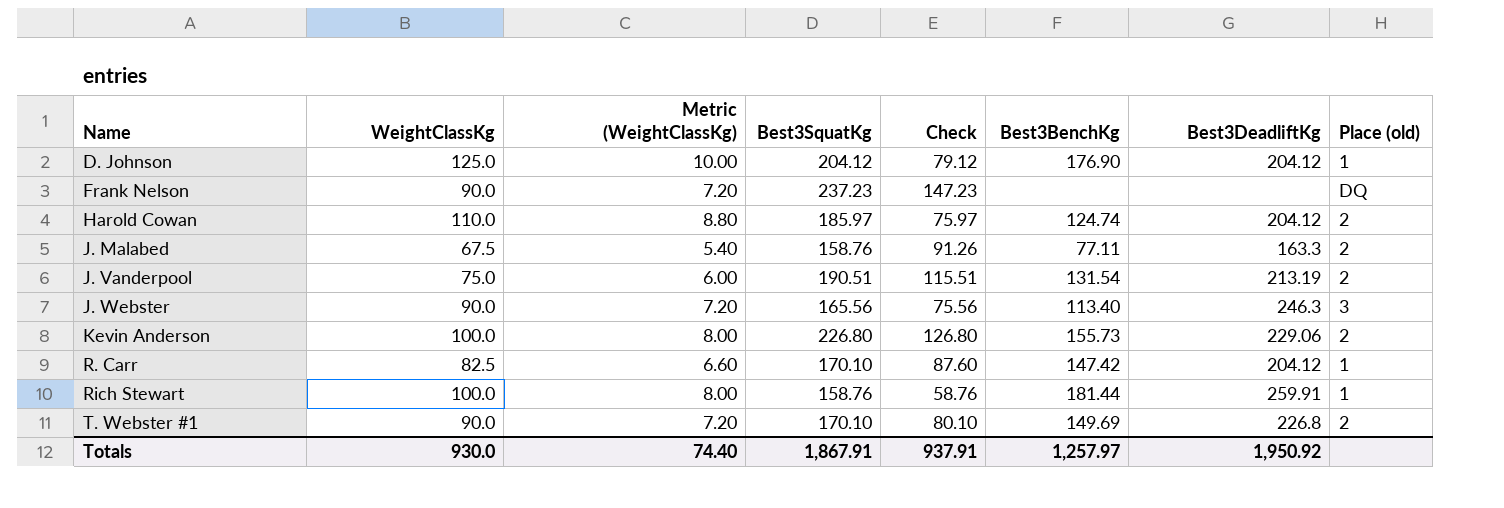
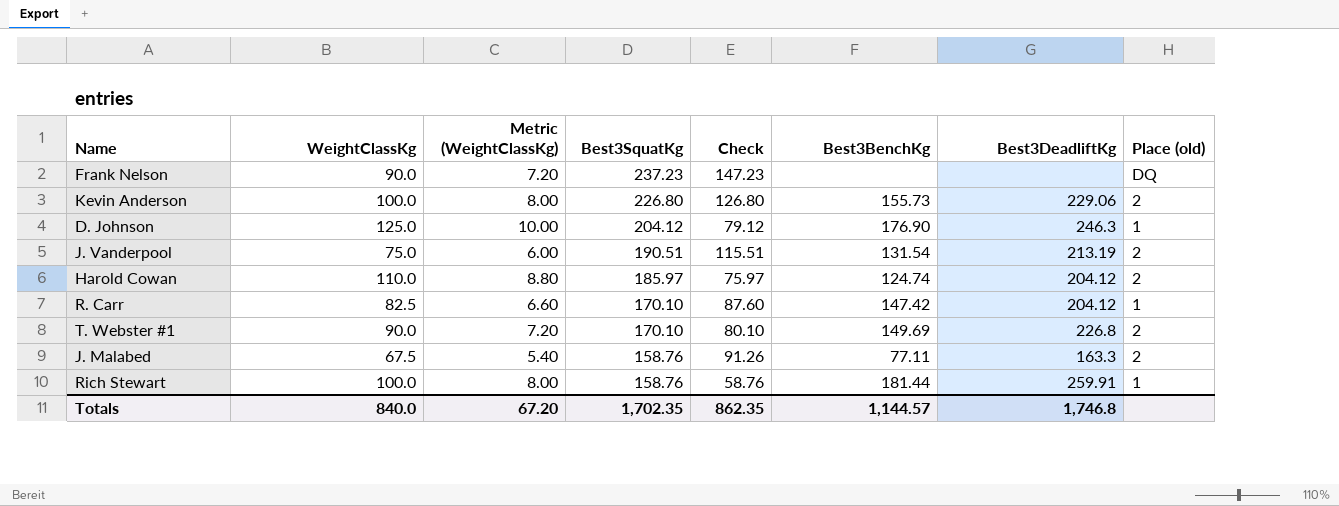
row order: Name ascending -> Best3SquatKg descending
row J. Webster: 90.0 | 7.20 | 165.56 | 75.56 | 113.40 | 246.3 | 3 -> none
D. Johnson | Best3DeadliftKg: 204.12 -> 246.3
Totals | WeightClassKg: 930.0 -> 840.0
Totals | Metric (WeightClassKg): 74.40 -> 67.20
Totals | Best3SquatKg: 1,867.91 -> 1,702.35
Totals | Check: 937.91 -> 862.35
Totals | Best3BenchKg: 1,257.97 -> 1,144.57
Totals | Best3DeadliftKg: 1,950.92 -> 1,746.8

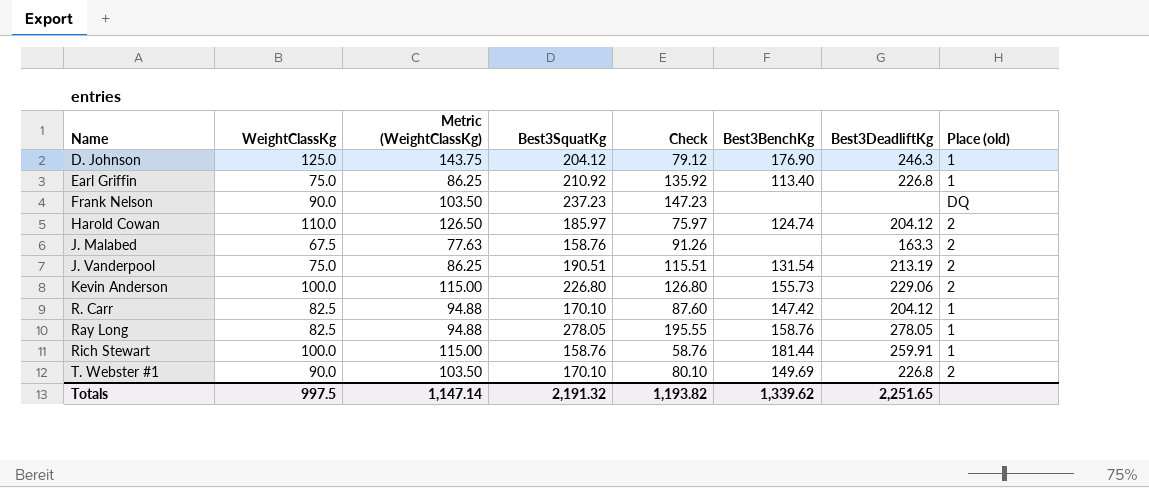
row order: Best3SquatKg descending -> Name ascending
column Metric (WeightClassKg) | formula: [WeightClassKg] * 0.08 -> [WeightClassKg] * 1.15
row Earl Griffin: none -> 75.0 | 86.25 | 210.92 | 135.92 | 113.40 | 226.8 | 1
J. Malabed | Best3BenchKg: 77.11 -> none
row Ray Long: none -> 82.5 | 94.88 | 278.05 | 195.55 | 158.76 | 278.05 | 1
Totals | WeightClassKg: 840.0 -> 997.5
Totals | Metric (WeightClassKg): 67.20 -> 1,147.14
Totals | Best3SquatKg: 1,702.35 -> 2,191.32
Totals | Check: 862.35 -> 1,193.82
Totals | Best3BenchKg: 1,144.57 -> 1,339.62
Totals | Best3DeadliftKg: 1,746.8 -> 2,251.65

